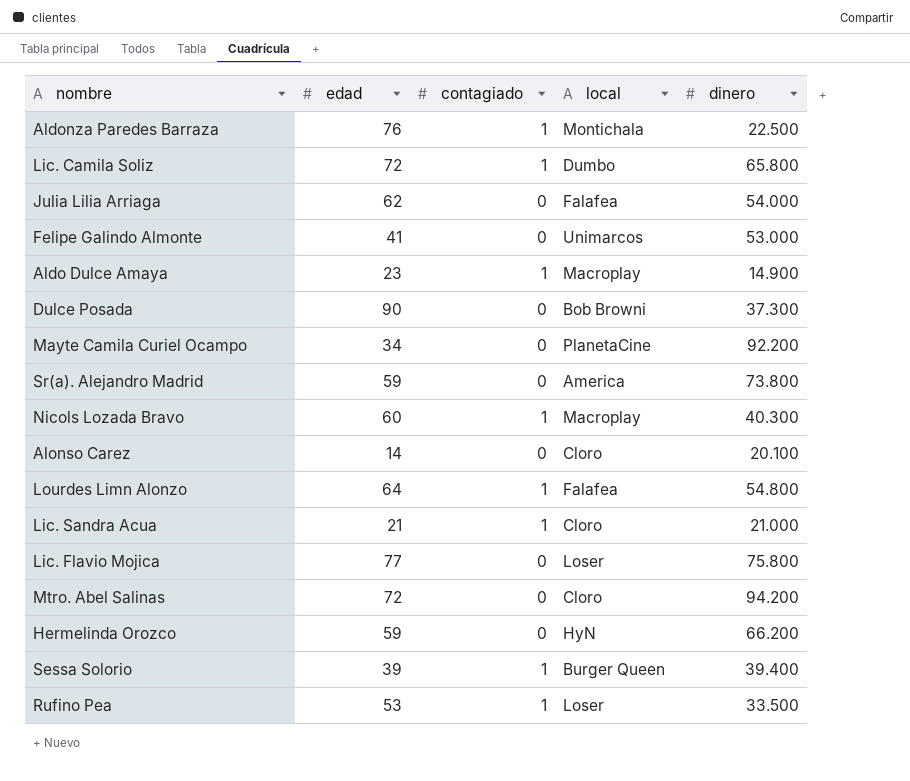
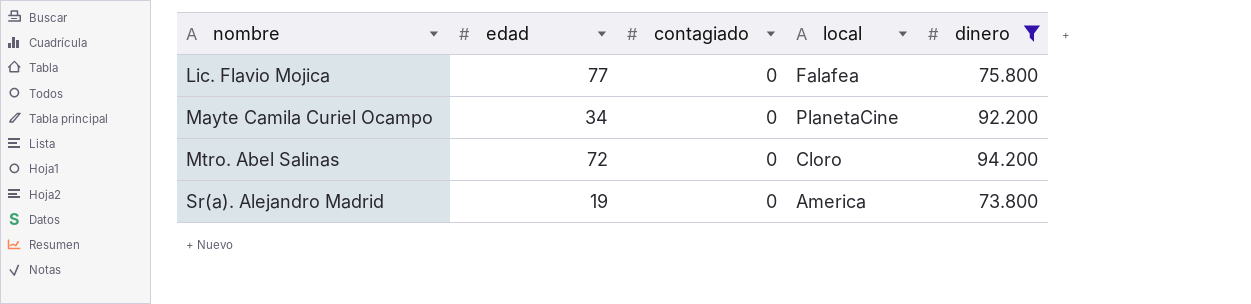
filter: none -> dinero >= 73.800
row order: none -> nombre ascending
Lic. Flavio Mojica | local: Loser -> Falafea
Sr(a). Alejandro Madrid | edad: 59 -> 19

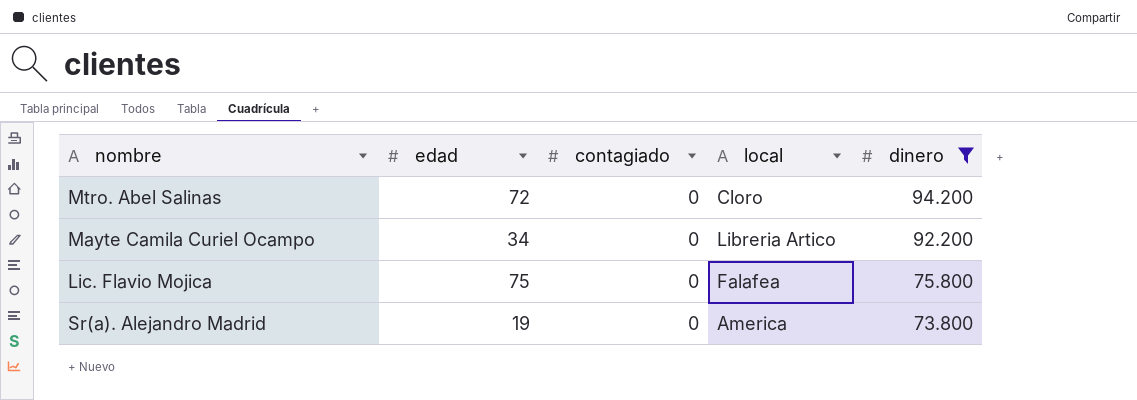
row order: nombre ascending -> dinero descending
Mayte Camila Curiel Ocampo | local: PlanetaCine -> Libreria Artico
Lic. Flavio Mojica | edad: 77 -> 75

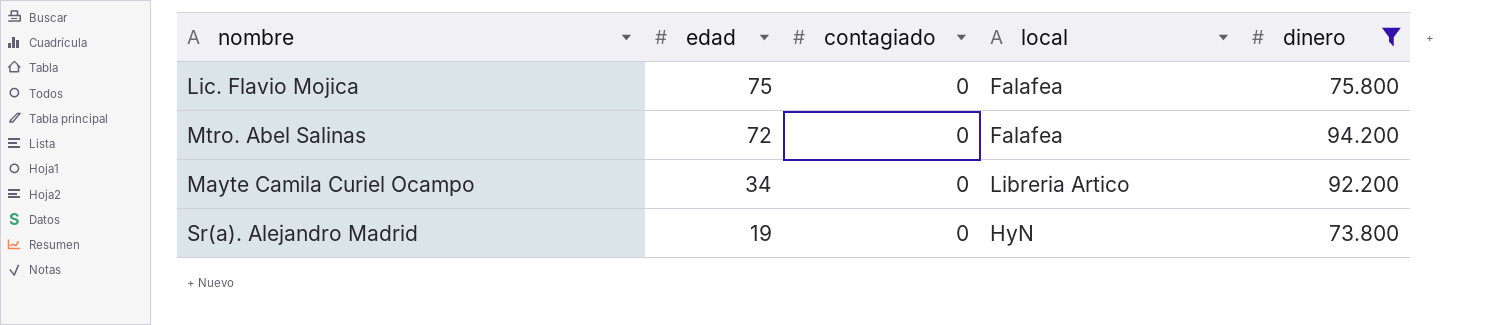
row order: dinero descending -> edad descending
Mtro. Abel Salinas | local: Cloro -> Falafea
Sr(a). Alejandro Madrid | local: America -> HyN

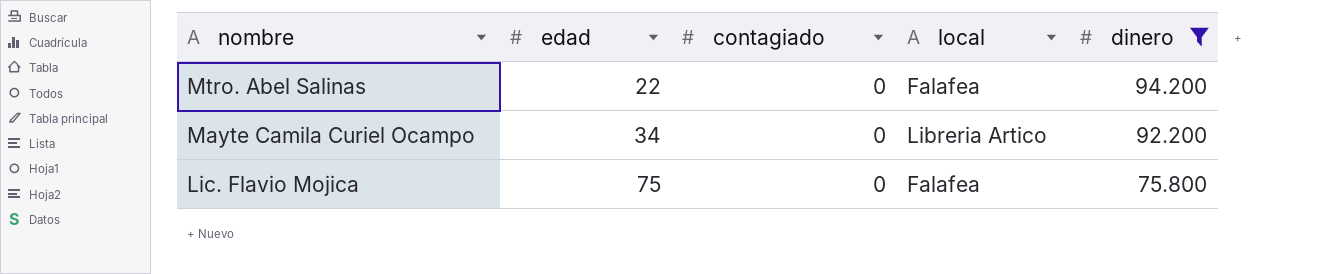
row order: edad descending -> nombre descending
row Sr(a). Alejandro Madrid: 19 | 0 | HyN | 73.800 -> none
Mtro. Abel Salinas | edad: 72 -> 22

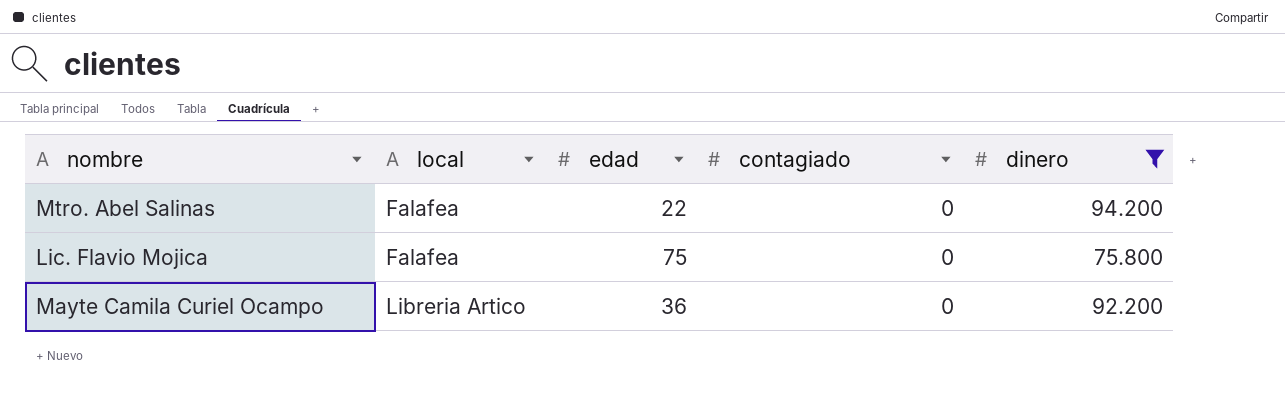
row order: nombre descending -> local ascending
column local | position: 4 -> 2
Mayte Camila Curiel Ocampo | edad: 34 -> 36

